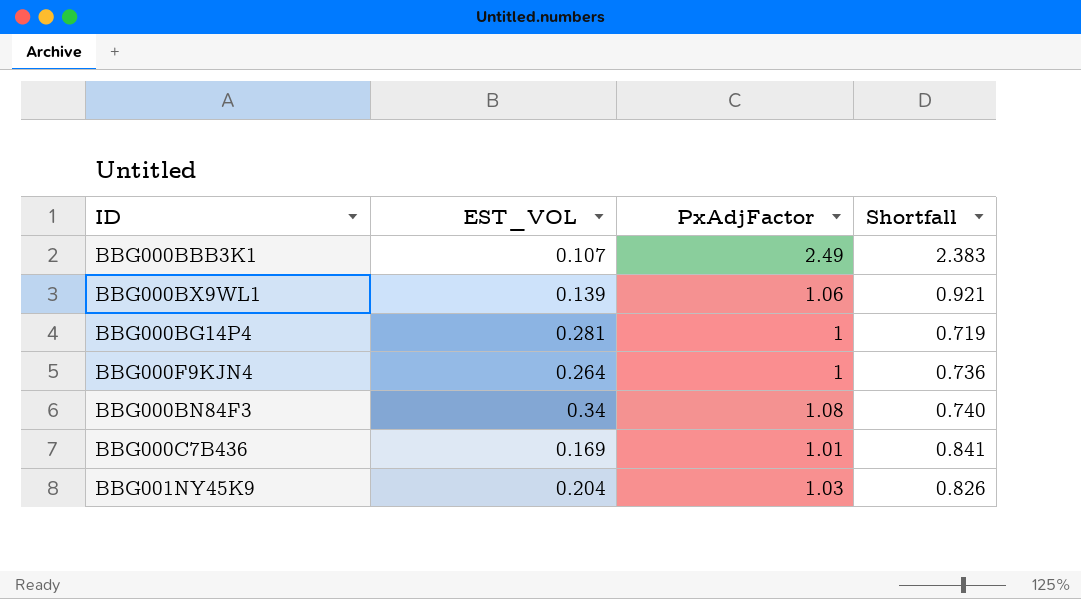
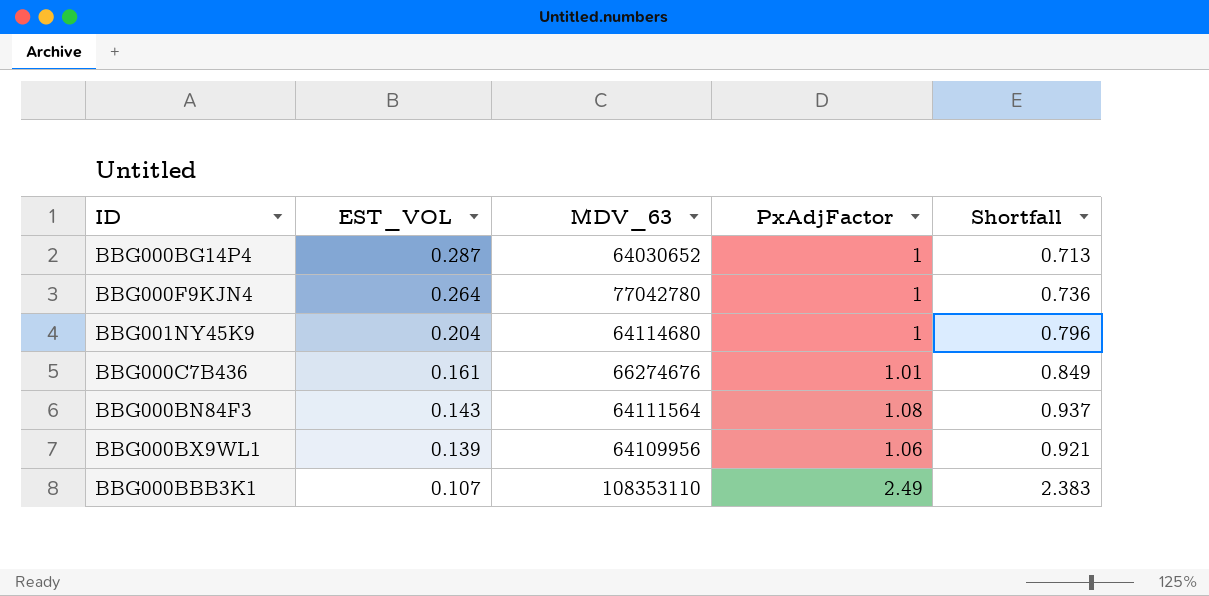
row order: none -> EST_VOL descending
column MDV_63 | position: none -> 3
BBG000BG14P4 | EST_VOL: 0.281 -> 0.287
BBG000BG14P4 | Shortfall: 0.719 -> 0.713
BBG001NY45K9 | PxAdjFactor: 1.03 -> 1
BBG001NY45K9 | Shortfall: 0.826 -> 0.796
BBG000C7B436 | EST_VOL: 0.169 -> 0.161
BBG000C7B436 | Shortfall: 0.841 -> 0.849
BBG000BN84F3 | EST_VOL: 0.34 -> 0.143
BBG000BN84F3 | Shortfall: 0.740 -> 0.937

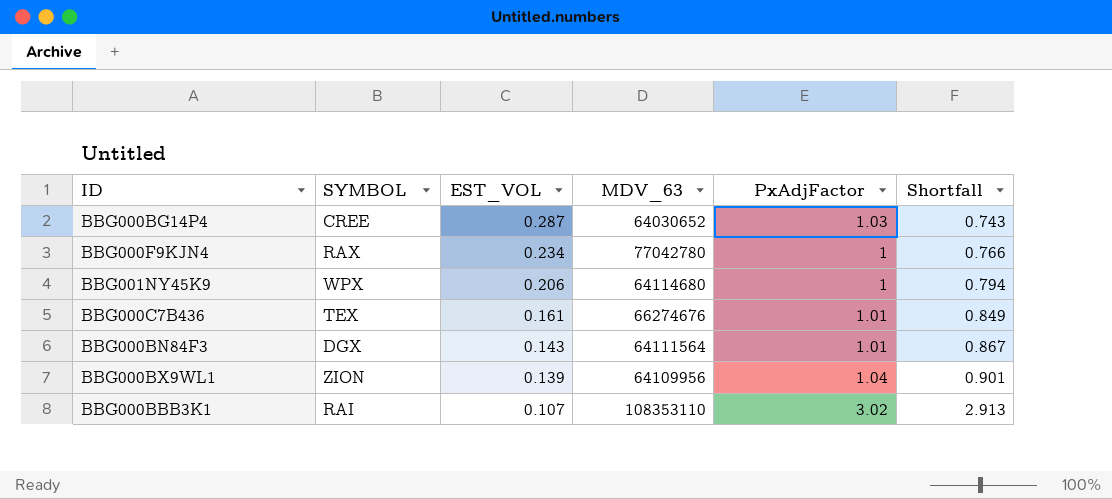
column SYMBOL | position: none -> 2
BBG000BG14P4 | PxAdjFactor: 1 -> 1.03
BBG000BG14P4 | Shortfall: 0.713 -> 0.743
BBG000F9KJN4 | EST_VOL: 0.264 -> 0.234
BBG000F9KJN4 | Shortfall: 0.736 -> 0.766
BBG001NY45K9 | EST_VOL: 0.204 -> 0.206
BBG001NY45K9 | Shortfall: 0.796 -> 0.794
BBG000BN84F3 | PxAdjFactor: 1.08 -> 1.01
BBG000BN84F3 | Shortfall: 0.937 -> 0.867
BBG000BX9WL1 | PxAdjFactor: 1.06 -> 1.04
BBG000BX9WL1 | Shortfall: 0.921 -> 0.901
BBG000BBB3K1 | PxAdjFactor: 2.49 -> 3.02
BBG000BBB3K1 | Shortfall: 2.383 -> 2.913

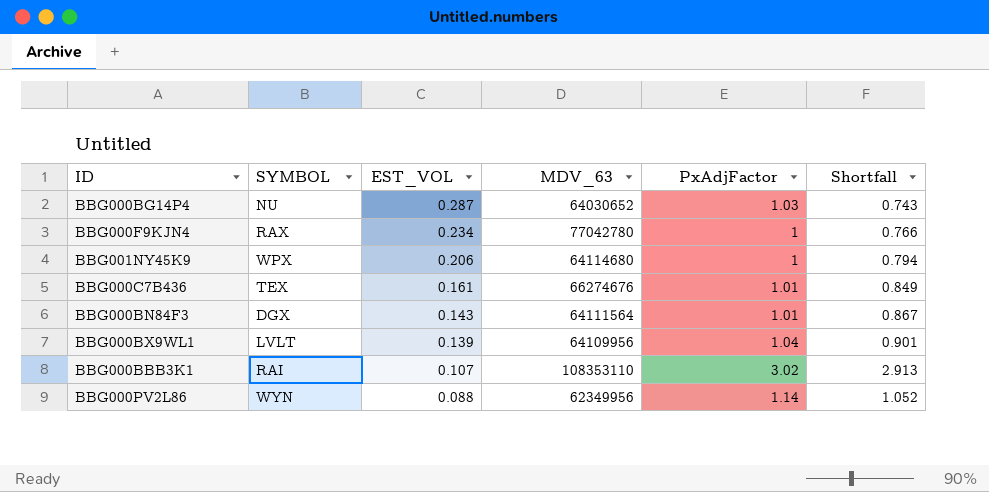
BBG000BG14P4 | SYMBOL: CREE -> NU
BBG000BX9WL1 | SYMBOL: ZION -> LVLT
row BBG000PV2L86: none -> WYN | 0.088 | 62349956 | 1.14 | 1.052

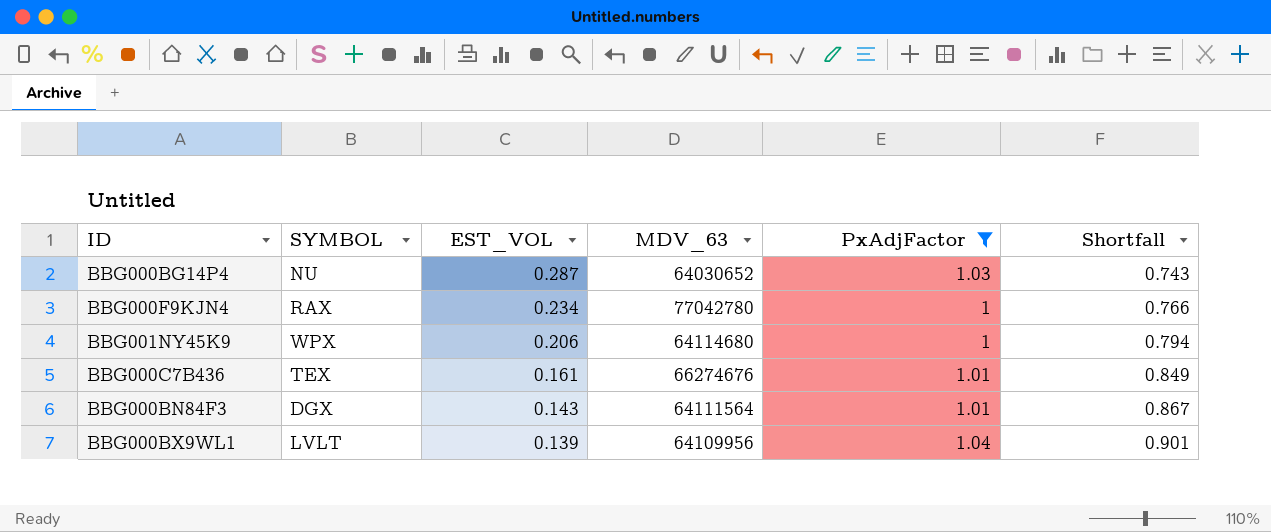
filter: none -> PxAdjFactor <= 1.04

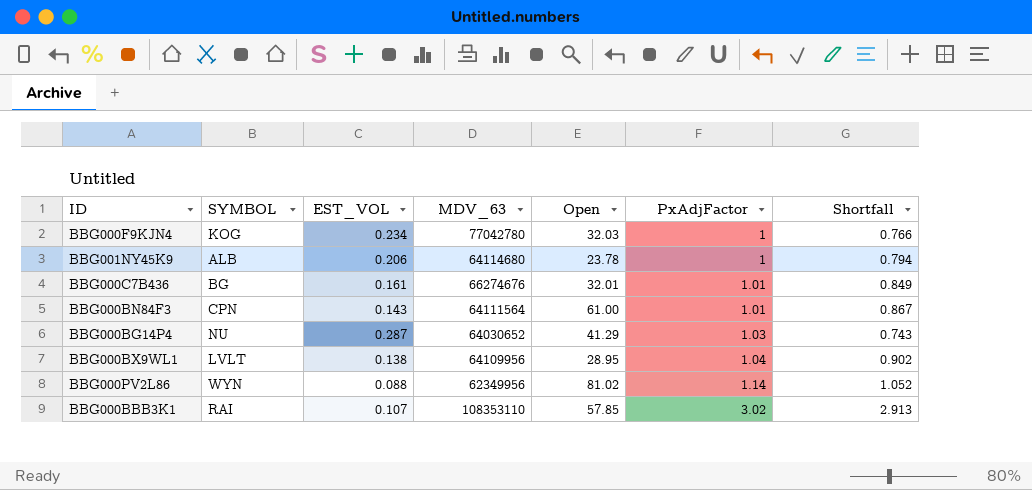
filter: PxAdjFactor <= 1.04 -> none
row order: EST_VOL descending -> PxAdjFactor ascending
column Open | position: none -> 5
BBG000F9KJN4 | SYMBOL: RAX -> KOG
BBG001NY45K9 | SYMBOL: WPX -> ALB
BBG000C7B436 | SYMBOL: TEX -> BG
BBG000BN84F3 | SYMBOL: DGX -> CPN
BBG000BX9WL1 | EST_VOL: 0.139 -> 0.138
BBG000BX9WL1 | Shortfall: 0.901 -> 0.902

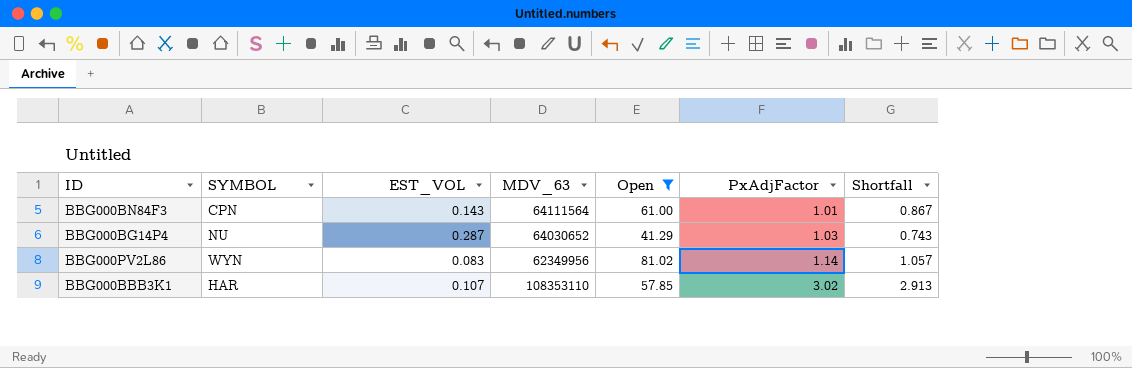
filter: none -> Open >= 41.29
BBG000PV2L86 | EST_VOL: 0.088 -> 0.083
BBG000PV2L86 | Shortfall: 1.052 -> 1.057
BBG000BBB3K1 | SYMBOL: RAI -> HAR

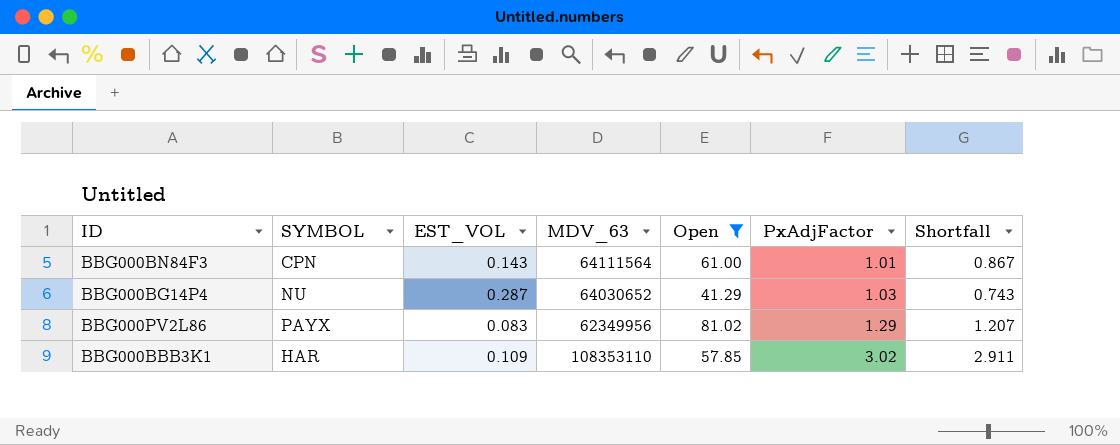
BBG000PV2L86 | SYMBOL: WYN -> PAYX
BBG000PV2L86 | PxAdjFactor: 1.14 -> 1.29
BBG000PV2L86 | Shortfall: 1.057 -> 1.207
BBG000BBB3K1 | EST_VOL: 0.107 -> 0.109
BBG000BBB3K1 | Shortfall: 2.913 -> 2.911

